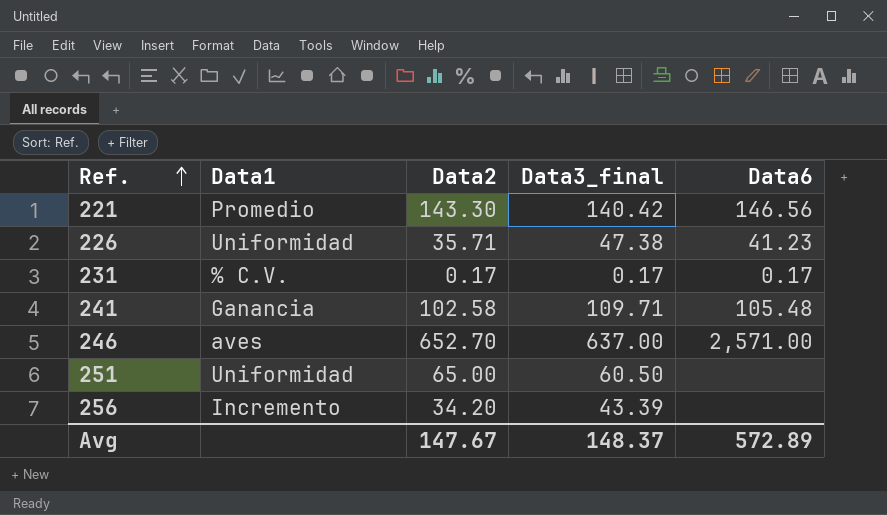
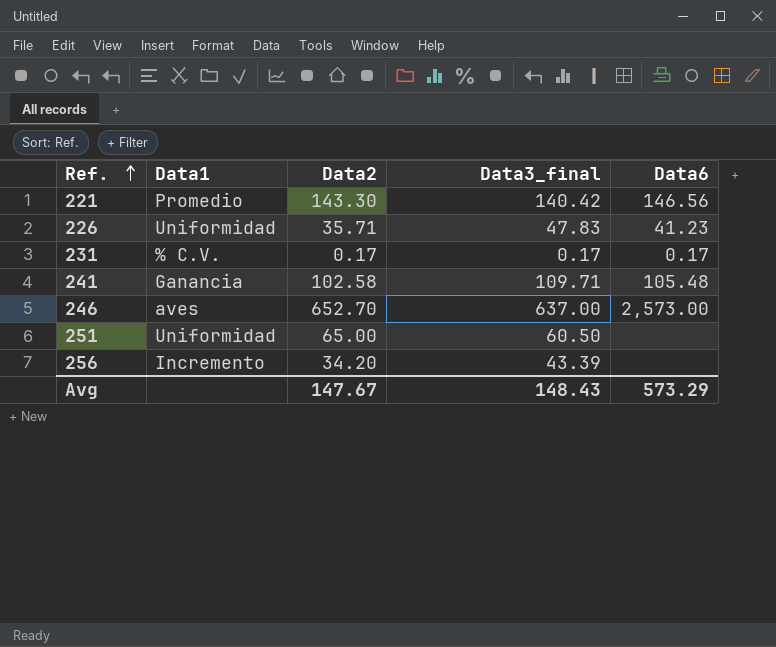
226 | Data3_final: 47.38 -> 47.83
246 | Data6: 2,571.00 -> 2,573.00
Avg | Data3_final: 148.37 -> 148.43
Avg | Data6: 572.89 -> 573.29

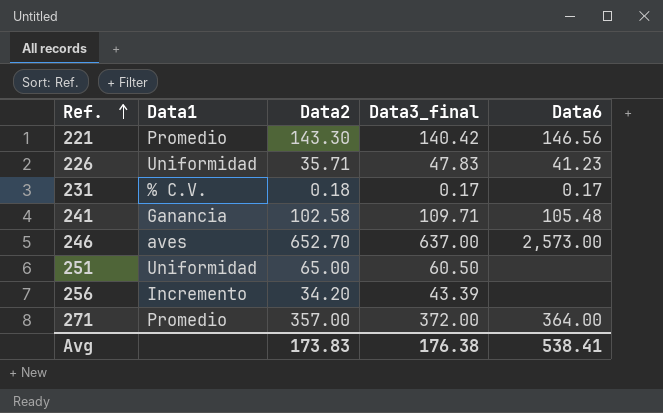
231 | Data2: 0.17 -> 0.18
row 271: none -> Promedio | 357.00 | 372.00 | 364.00
Avg | Data2: 147.67 -> 173.83
Avg | Data3_final: 148.43 -> 176.38
Avg | Data6: 573.29 -> 538.41

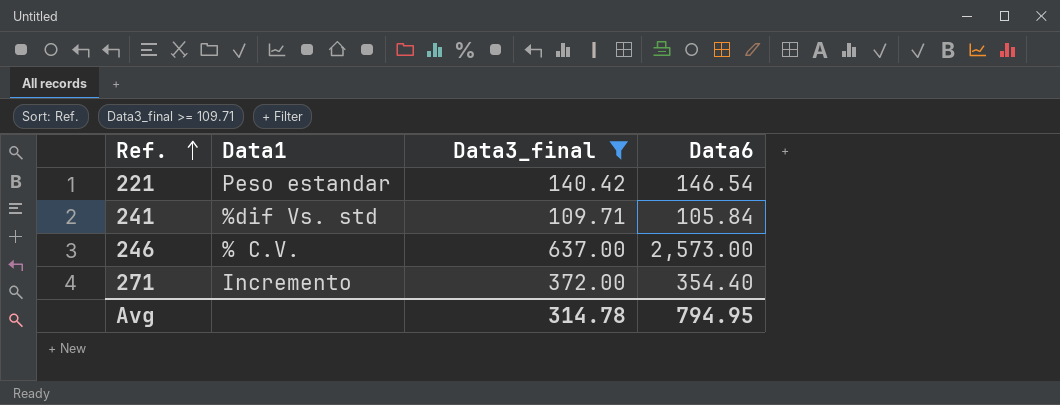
filter: none -> Data3_final >= 109.71
column Data2 | position: 3 -> none
221 | Data1: Promedio -> Peso estandar
221 | Data6: 146.56 -> 146.54
241 | Data1: Ganancia -> %dif Vs. std
241 | Data6: 105.48 -> 105.84
246 | Data1: aves -> % C.V.
271 | Data1: Promedio -> Incremento
271 | Data6: 364.00 -> 354.40
Avg | Data3_final: 176.38 -> 314.78
Avg | Data6: 538.41 -> 794.95

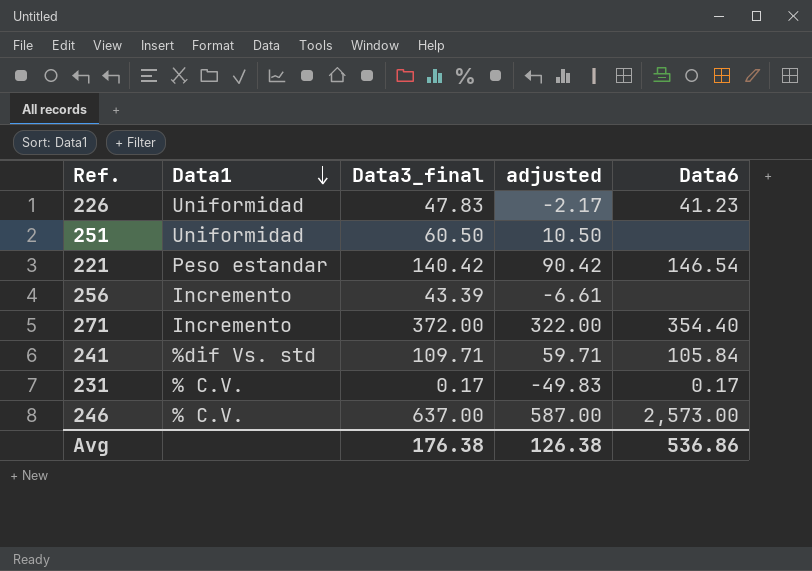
filter: Data3_final >= 109.71 -> none
row order: Ref. ascending -> Data1 descending
column adjusted | formula: none -> [Data3_final] - 50
Avg | Data3_final: 314.78 -> 176.38
Avg | Data6: 794.95 -> 536.86

